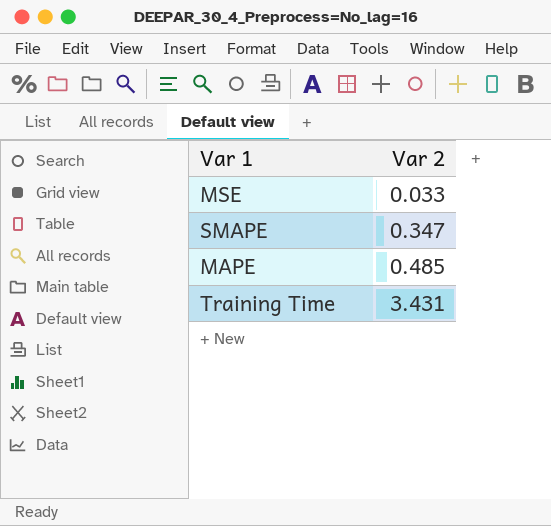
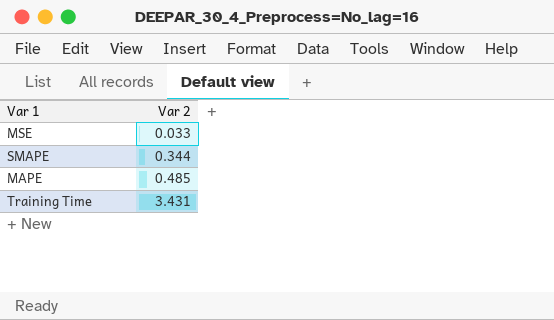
SMAPE | Var 2: 0.347 -> 0.344

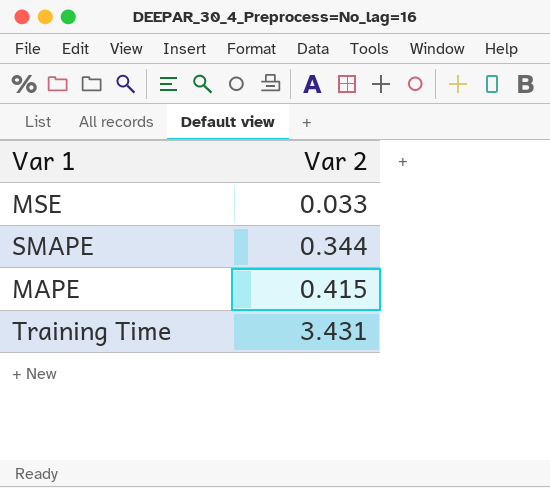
MAPE | Var 2: 0.485 -> 0.415

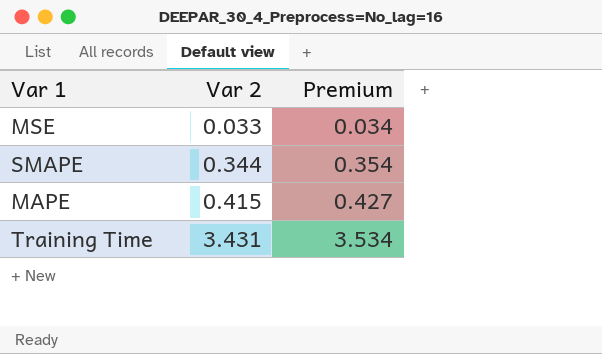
column Premium | formula: none -> [Var 2] * 1.03

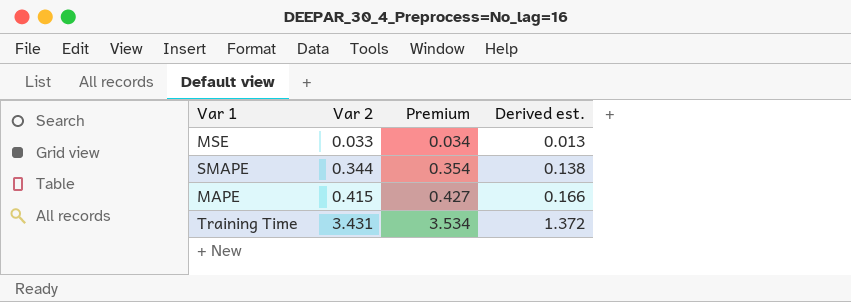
column Derived est. | formula: none -> [Var 2] * 0.4

